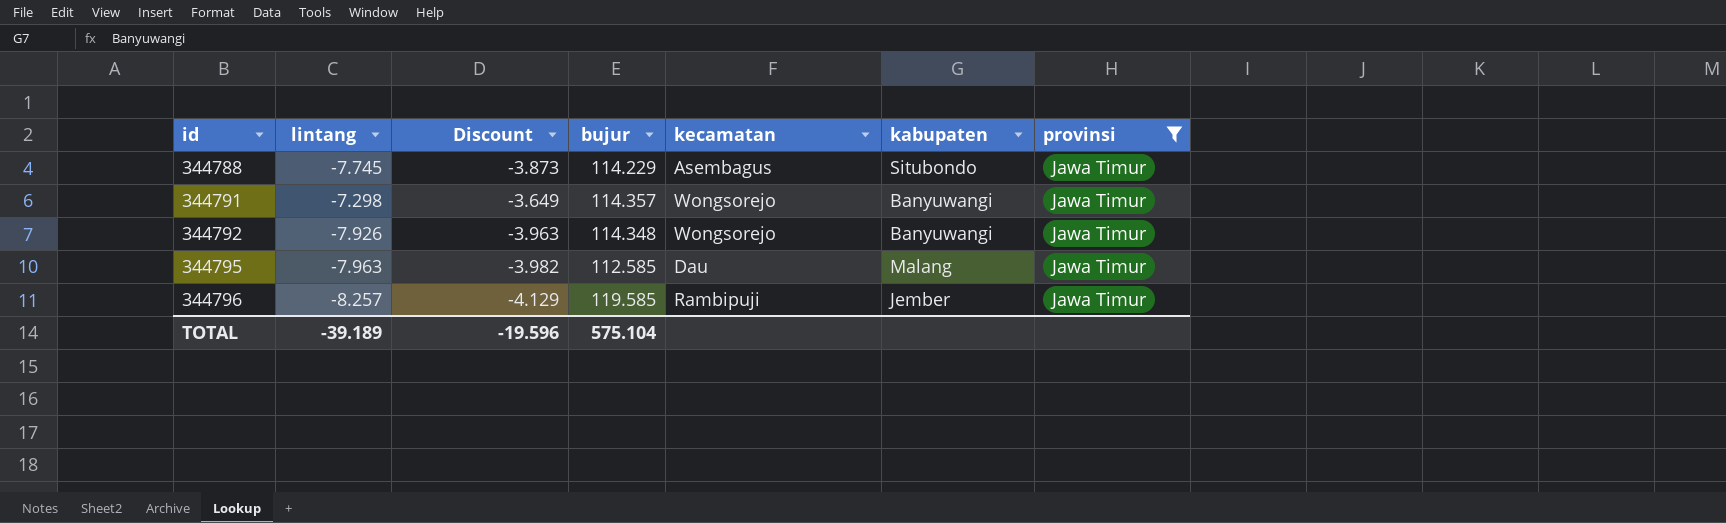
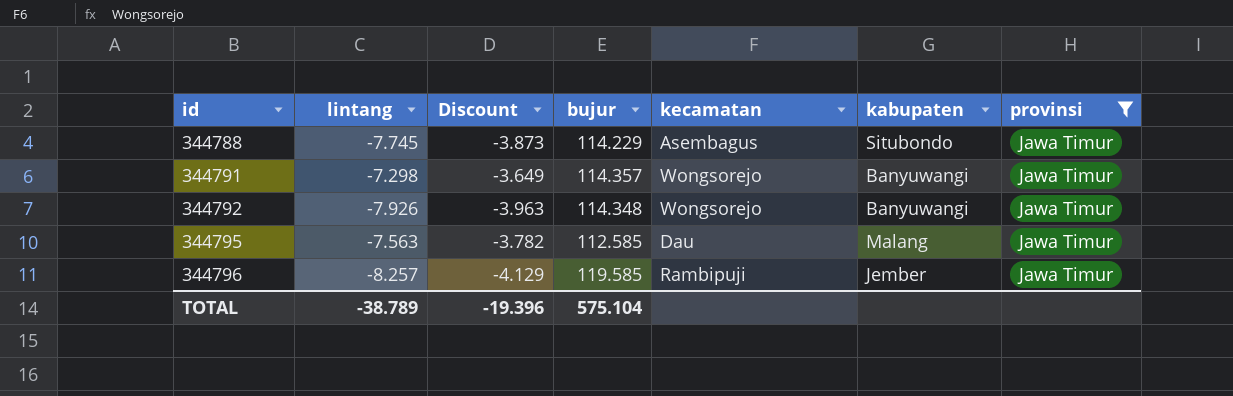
344795 | lintang: -7.963 -> -7.563
344795 | Discount: -3.982 -> -3.782
TOTAL | lintang: -39.189 -> -38.789
TOTAL | Discount: -19.596 -> -19.396

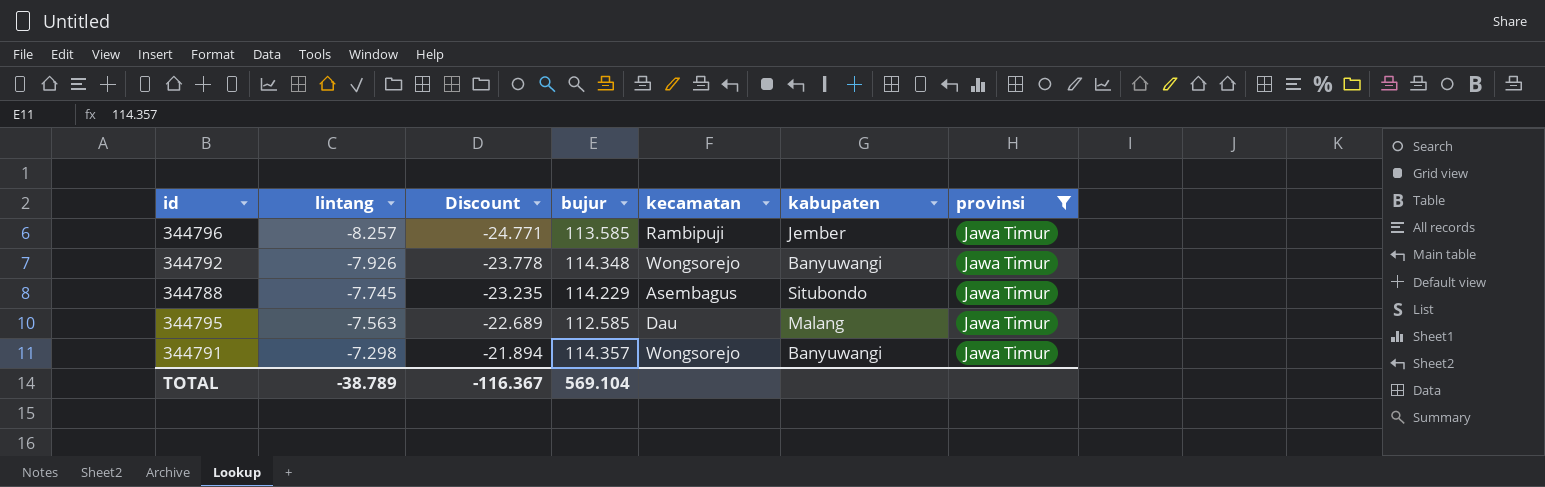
row order: id ascending -> lintang ascending
column Discount | formula: [lintang] * 0.5 -> [lintang] * 3
344796 | bujur: 119.585 -> 113.585
TOTAL | Discount: -19.396 -> -116.367
TOTAL | bujur: 575.104 -> 569.104

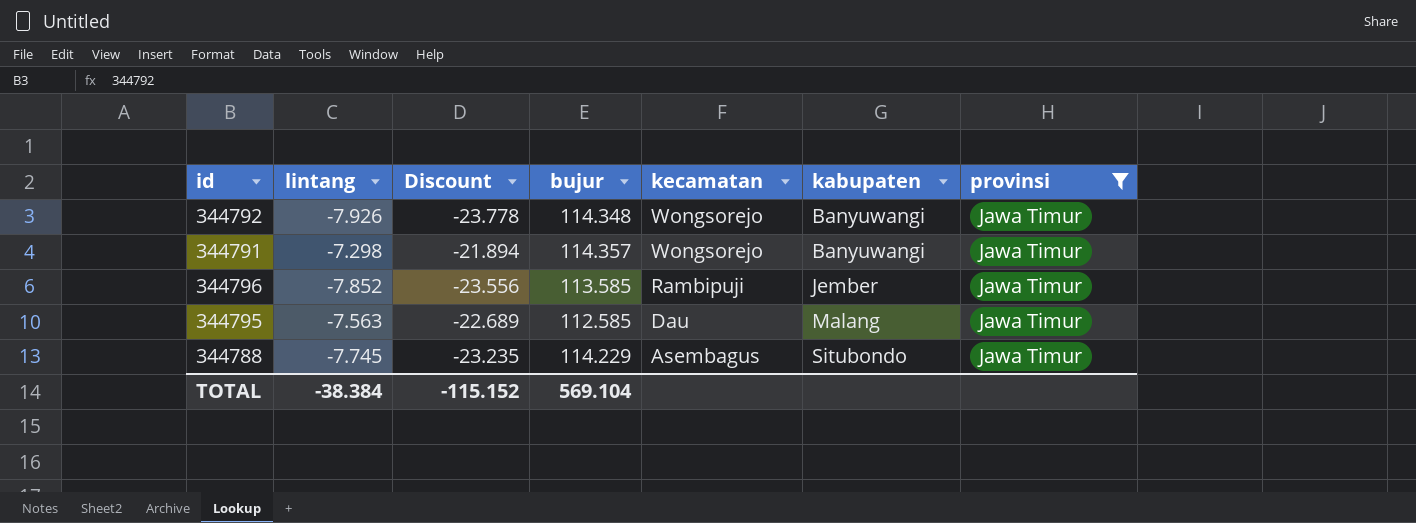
row order: lintang ascending -> kecamatan descending
344796 | lintang: -8.257 -> -7.852
344796 | Discount: -24.771 -> -23.556
TOTAL | lintang: -38.789 -> -38.384
TOTAL | Discount: -116.367 -> -115.152

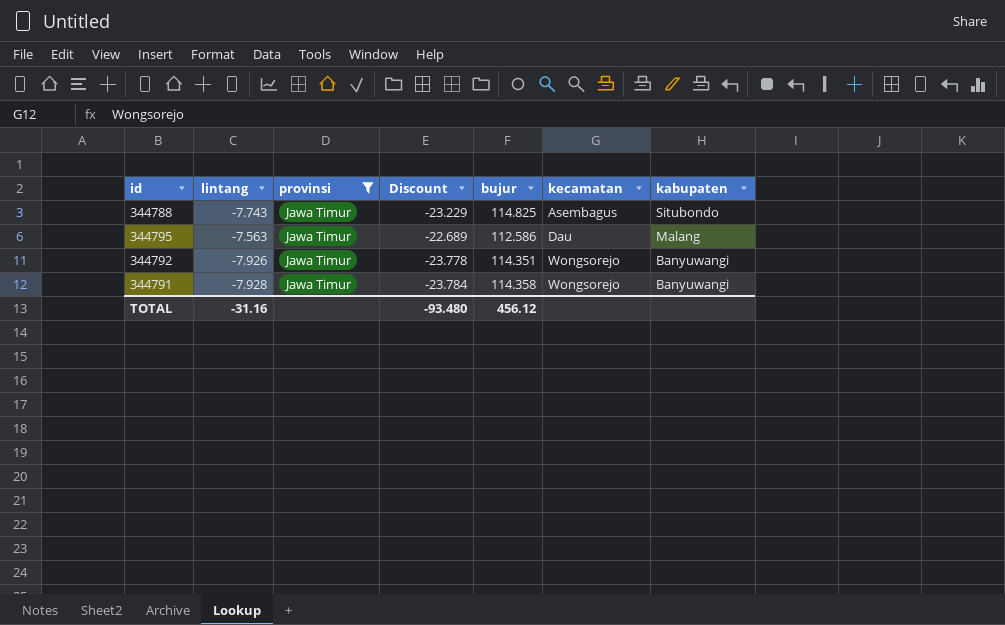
row order: kecamatan descending -> kecamatan ascending
column provinsi | position: 7 -> 3
row 344796: -7.852 | -23.556 | 113.585 | Rambipuji | Jember | Jawa Timur -> none
344788 | lintang: -7.745 -> -7.743
344788 | Discount: -23.235 -> -23.229
344788 | bujur: 114.229 -> 114.825
344795 | bujur: 112.585 -> 112.586
344792 | bujur: 114.348 -> 114.351
344791 | lintang: -7.298 -> -7.928
344791 | Discount: -21.894 -> -23.784
344791 | bujur: 114.357 -> 114.358
TOTAL | lintang: -38.384 -> -31.16
TOTAL | Discount: -115.152 -> -93.480
TOTAL | bujur: 569.104 -> 456.12

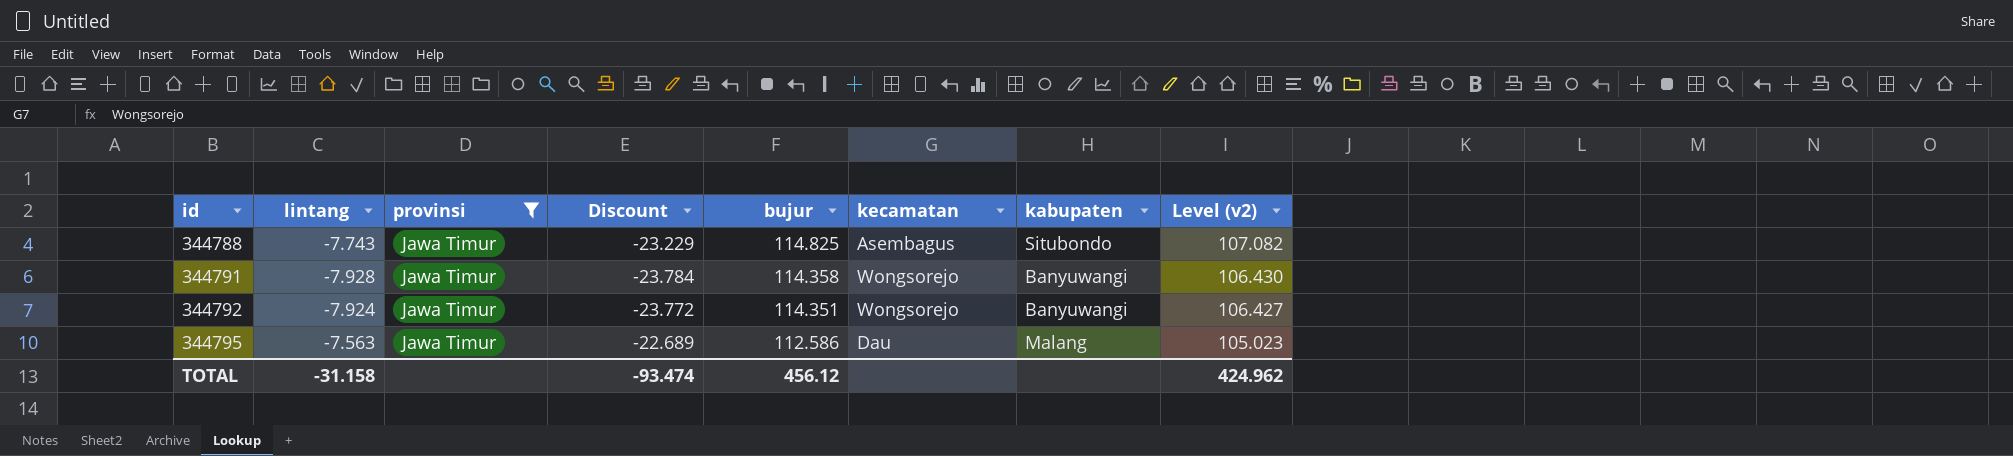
row order: kecamatan ascending -> id ascending
column Level (v2) | formula: none -> [lintang] + [bujur]
344792 | lintang: -7.926 -> -7.924
344792 | Discount: -23.778 -> -23.772
TOTAL | lintang: -31.16 -> -31.158
TOTAL | Discount: -93.480 -> -93.474

